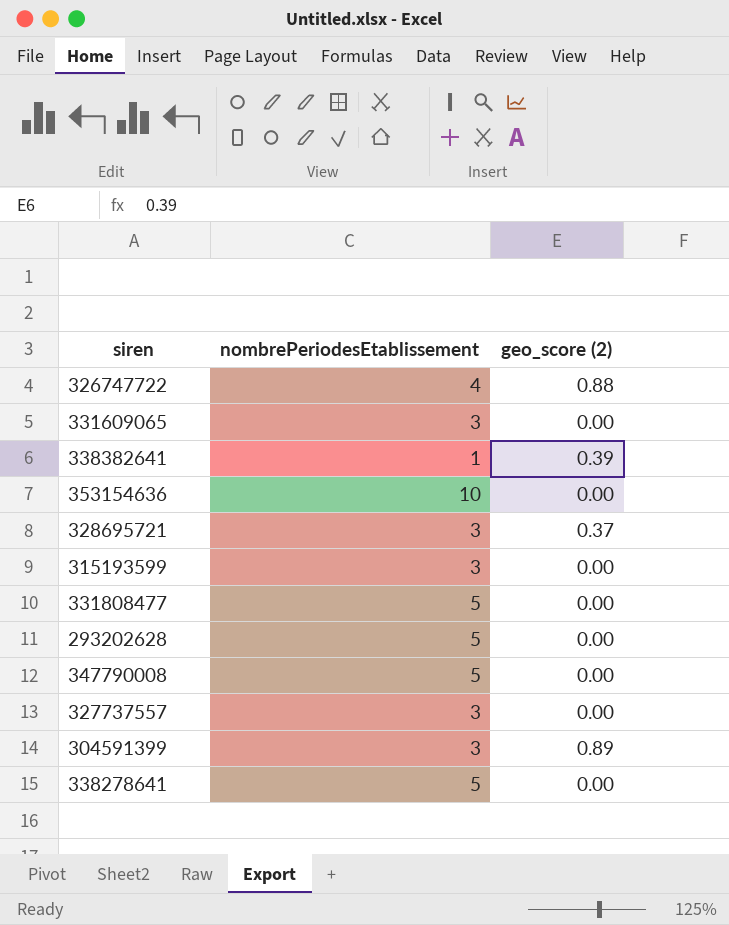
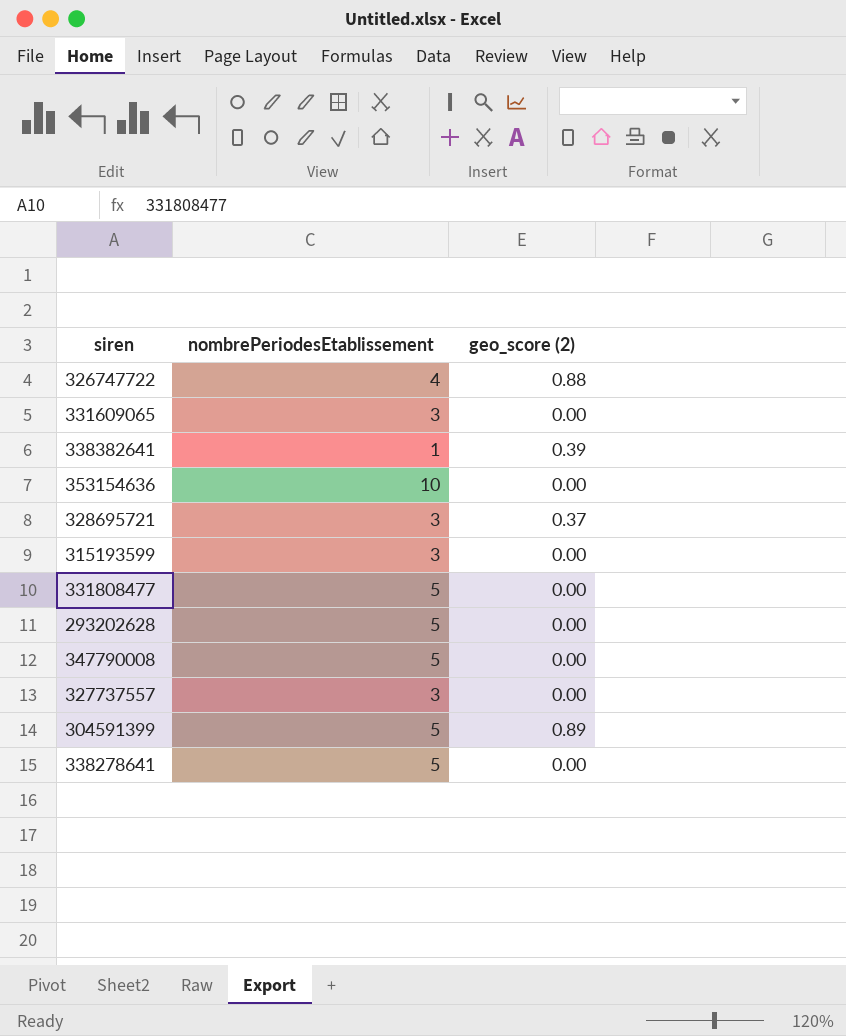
304591399 | nombrePeriodesEtablissement: 3 -> 5

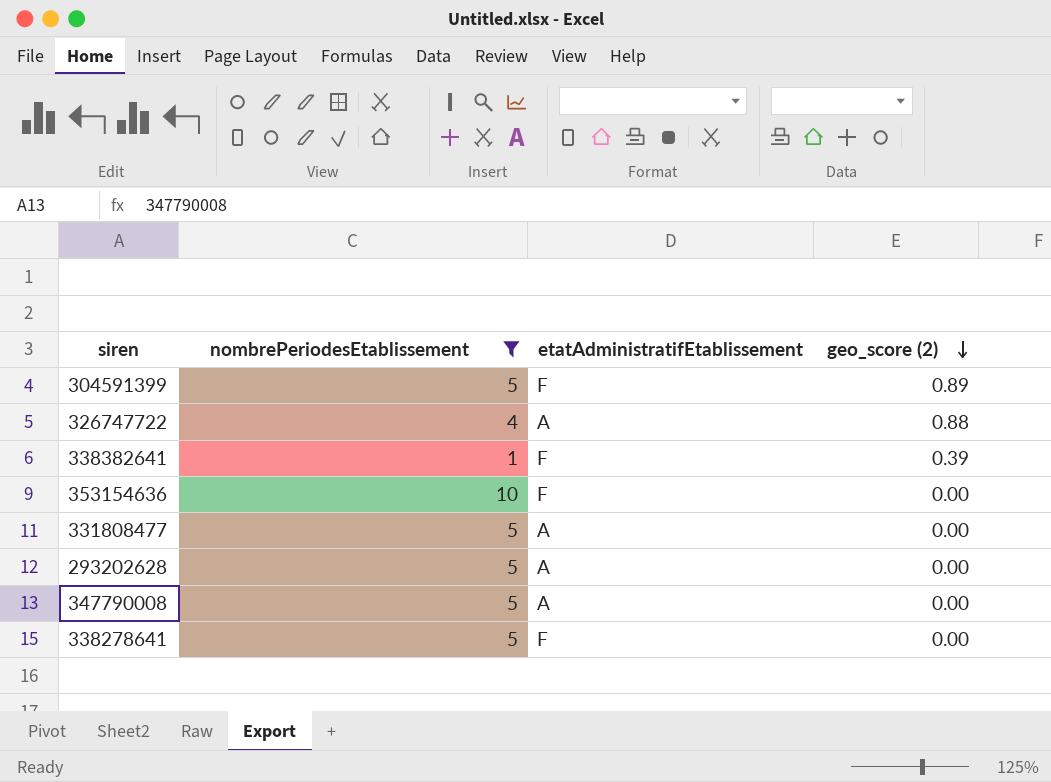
filter: none -> nombrePeriodesEtablissement != 3
row order: none -> geo_score (2) descending
column etatAdministratifEtablissement | position: none -> 3

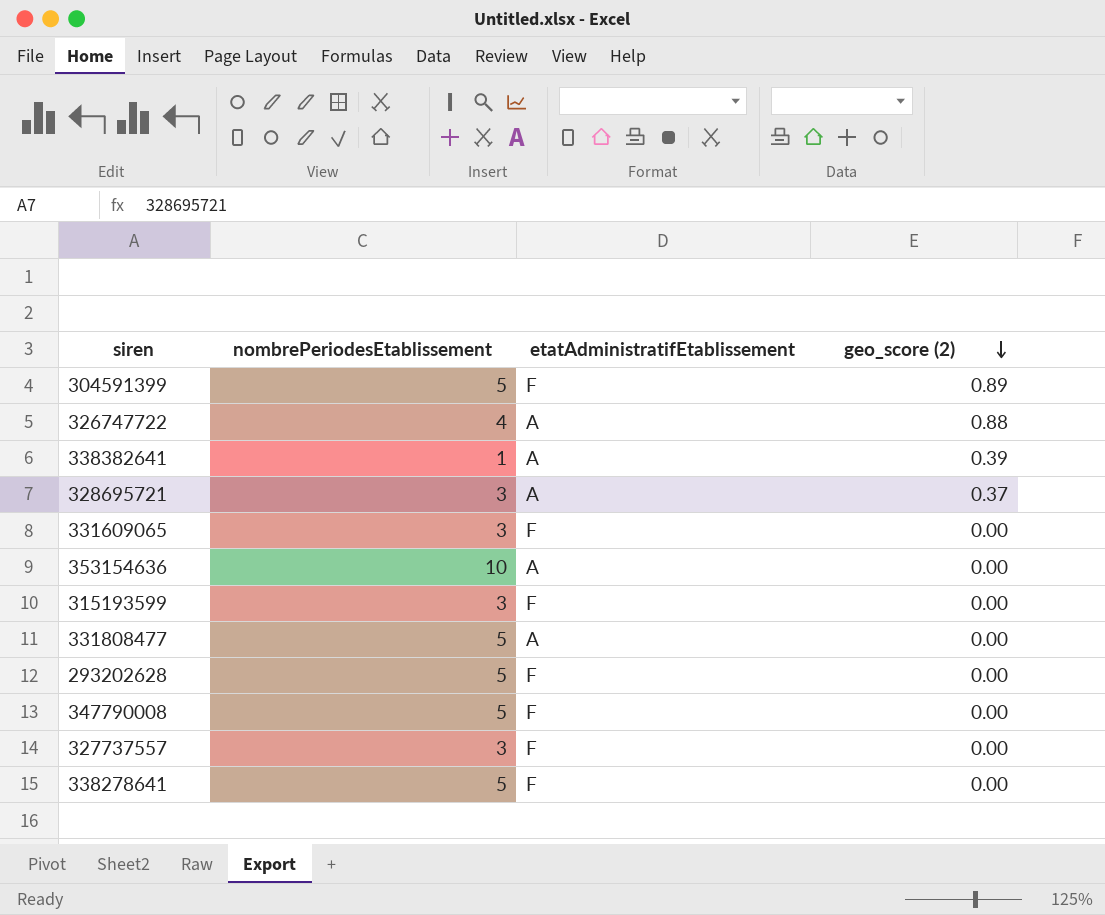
filter: nombrePeriodesEtablissement != 3 -> none
338382641 | etatAdministratifEtablissement: F -> A
353154636 | etatAdministratifEtablissement: F -> A
293202628 | etatAdministratifEtablissement: A -> F
347790008 | etatAdministratifEtablissement: A -> F

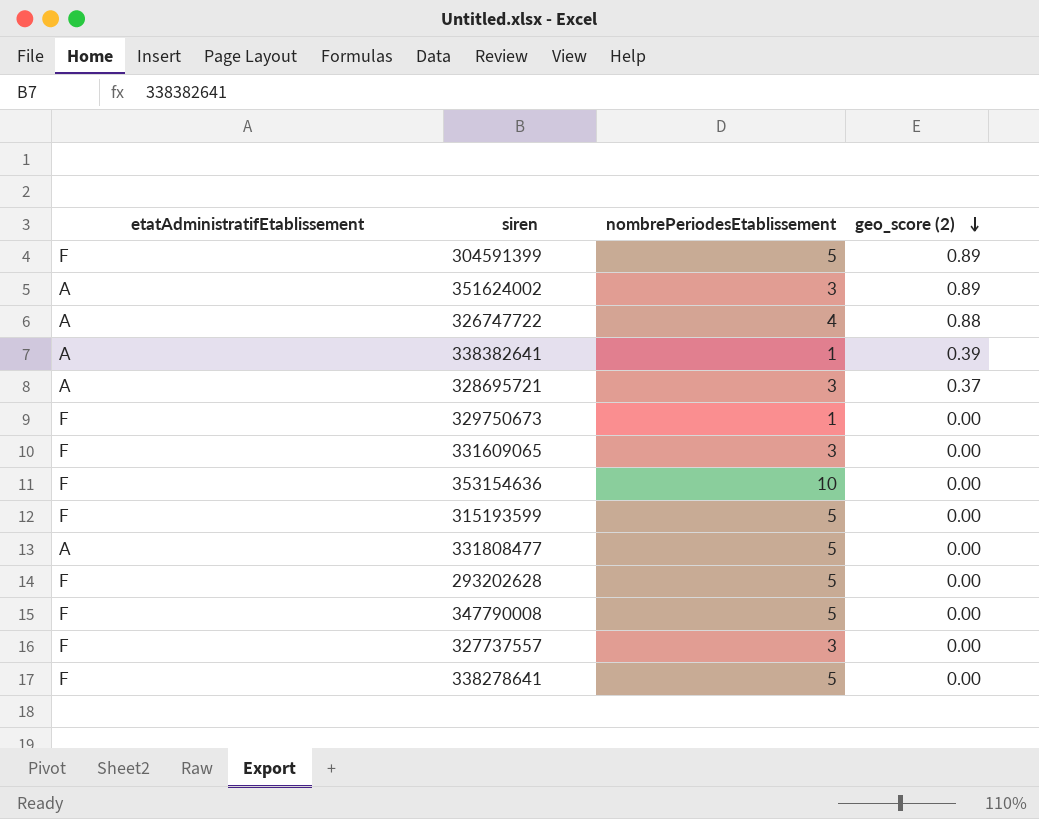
column etatAdministratifEtablissement | position: 3 -> 1
row 351624002: none -> A | 3 | 0.89
row 329750673: none -> F | 1 | 0.00
353154636 | etatAdministratifEtablissement: A -> F
315193599 | nombrePeriodesEtablissement: 3 -> 5

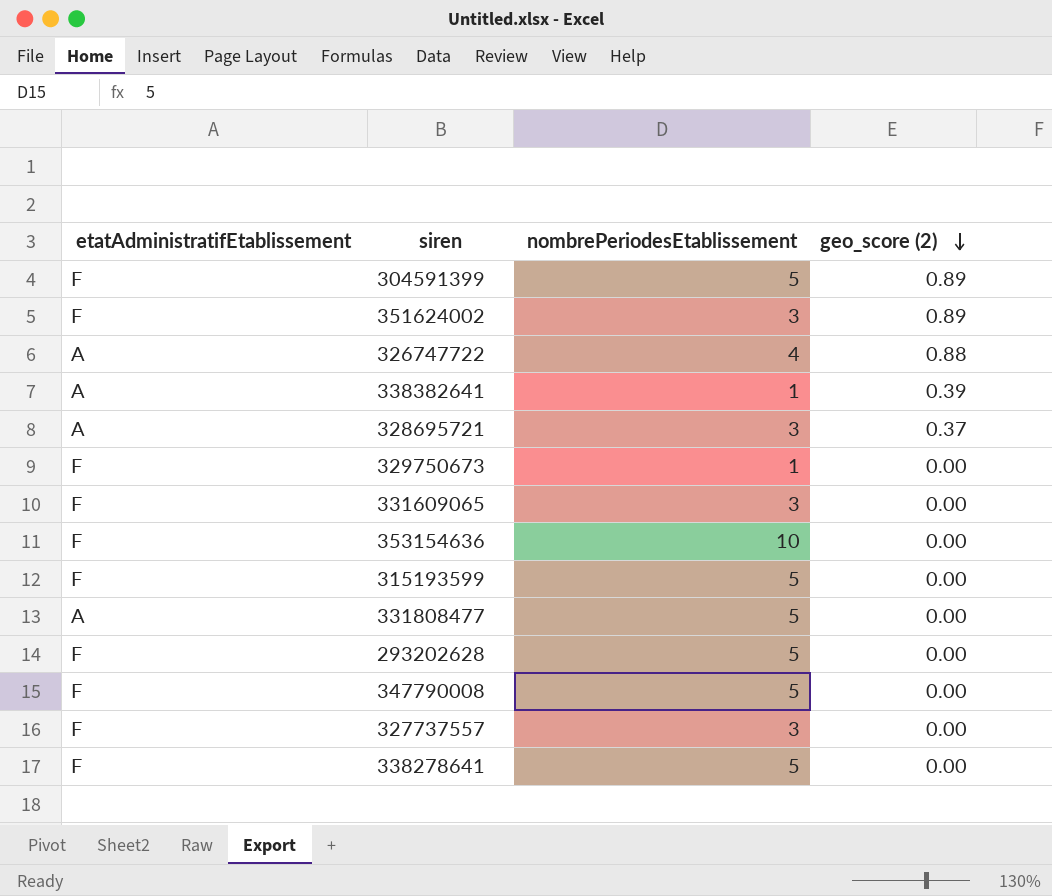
351624002 | etatAdministratifEtablissement: A -> F

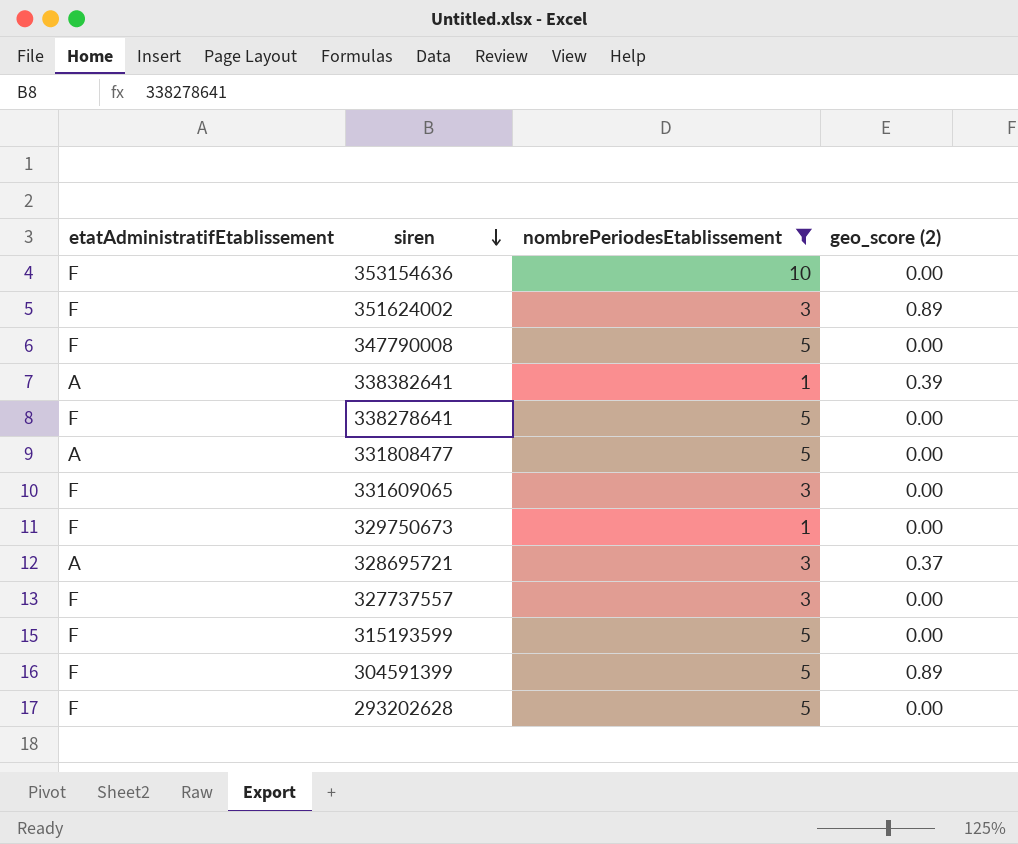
filter: none -> nombrePeriodesEtablissement != 4
row order: geo_score (2) descending -> siren descending

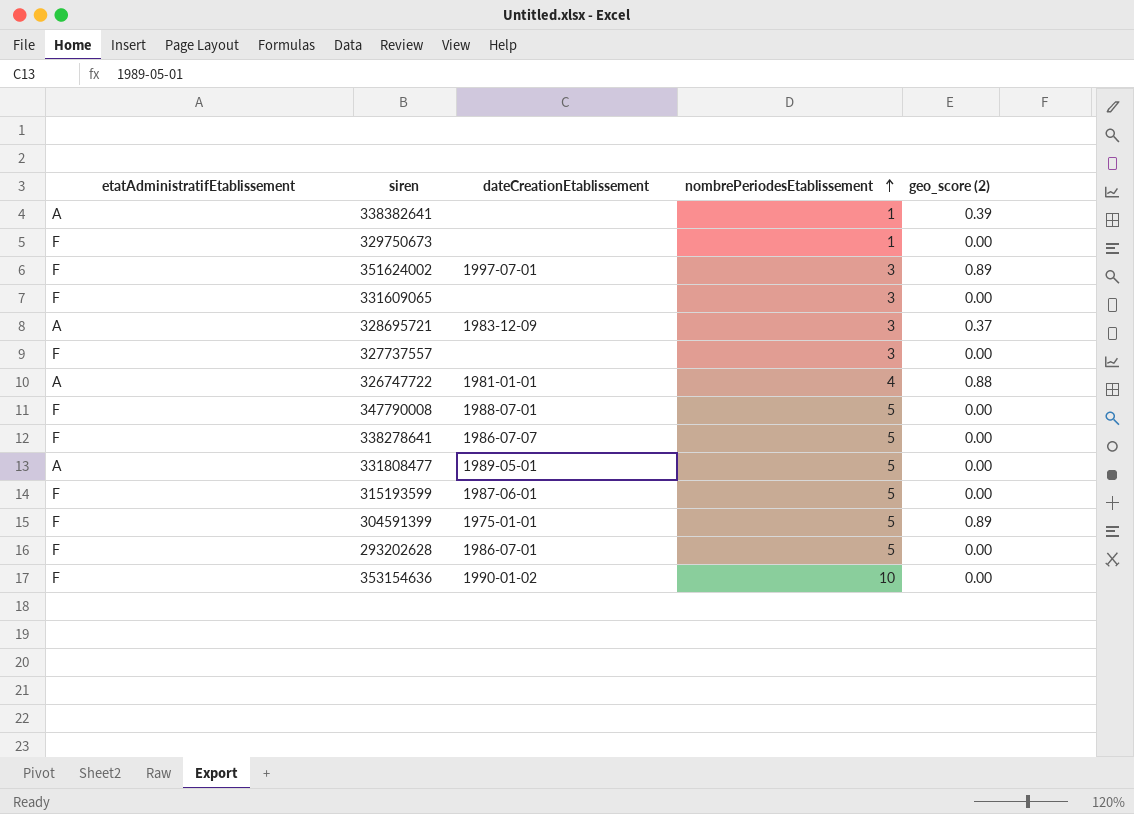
filter: nombrePeriodesEtablissement != 4 -> none
row order: siren descending -> nombrePeriodesEtablissement ascending
column dateCreationEtablissement | position: none -> 3

